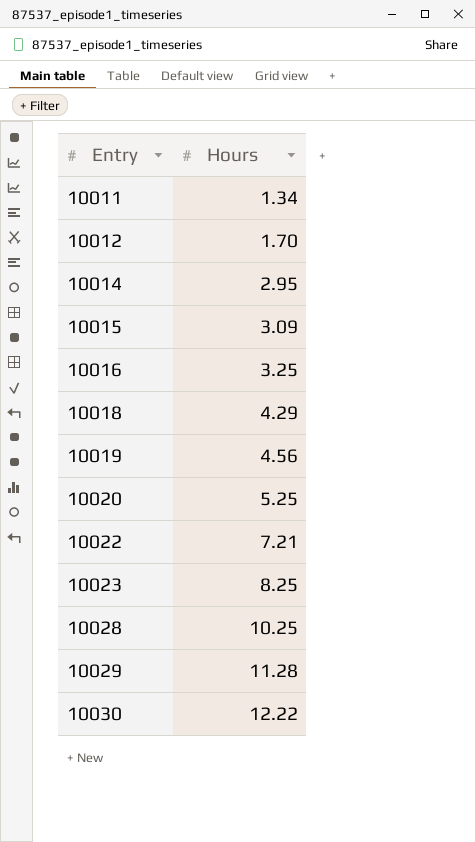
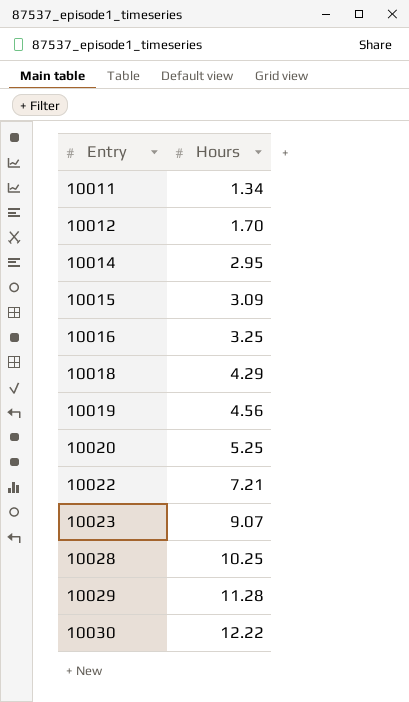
10023 | Hours: 8.25 -> 9.07

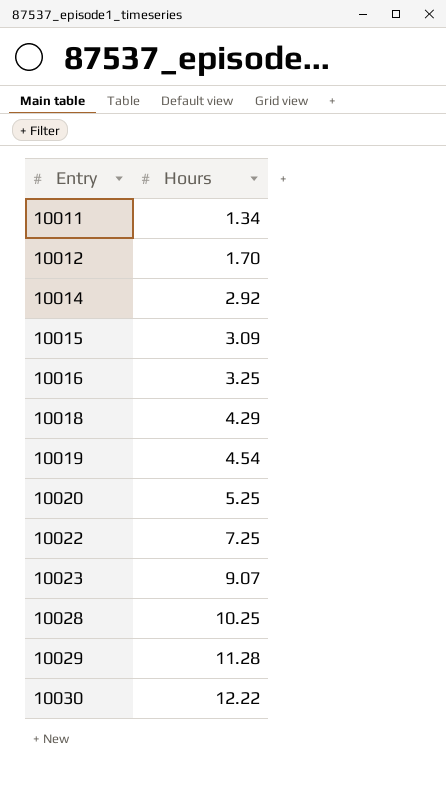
10014 | Hours: 2.95 -> 2.92
10019 | Hours: 4.56 -> 4.54
10022 | Hours: 7.21 -> 7.25

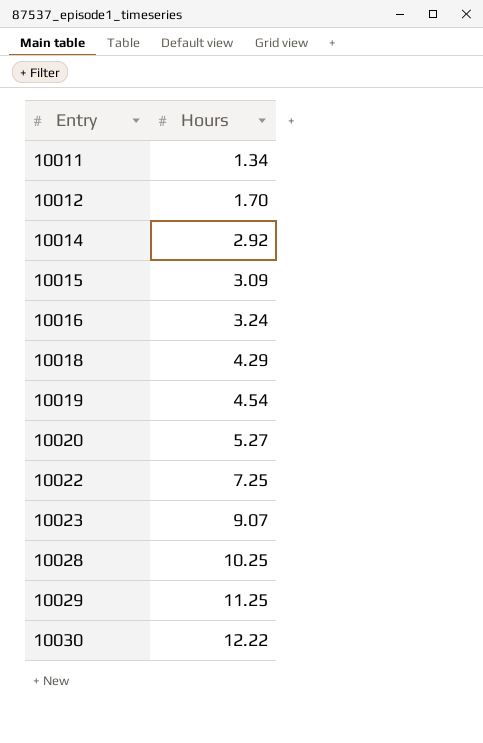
10016 | Hours: 3.25 -> 3.24
10020 | Hours: 5.25 -> 5.27
10029 | Hours: 11.28 -> 11.25

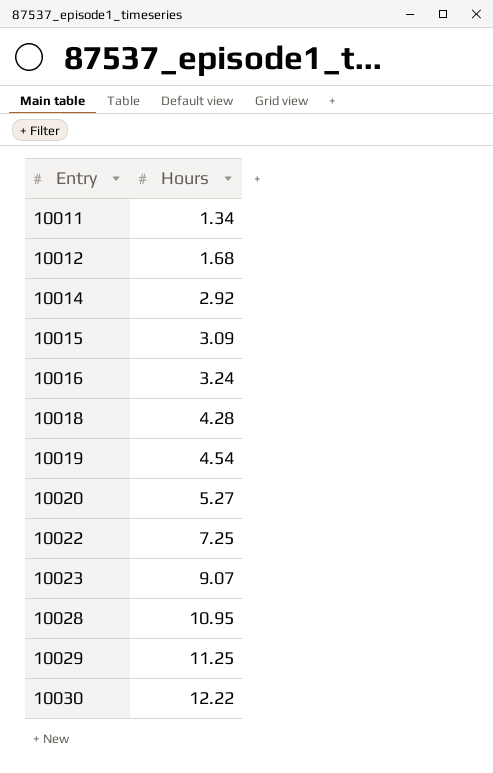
10012 | Hours: 1.70 -> 1.68
10018 | Hours: 4.29 -> 4.28
10028 | Hours: 10.25 -> 10.95

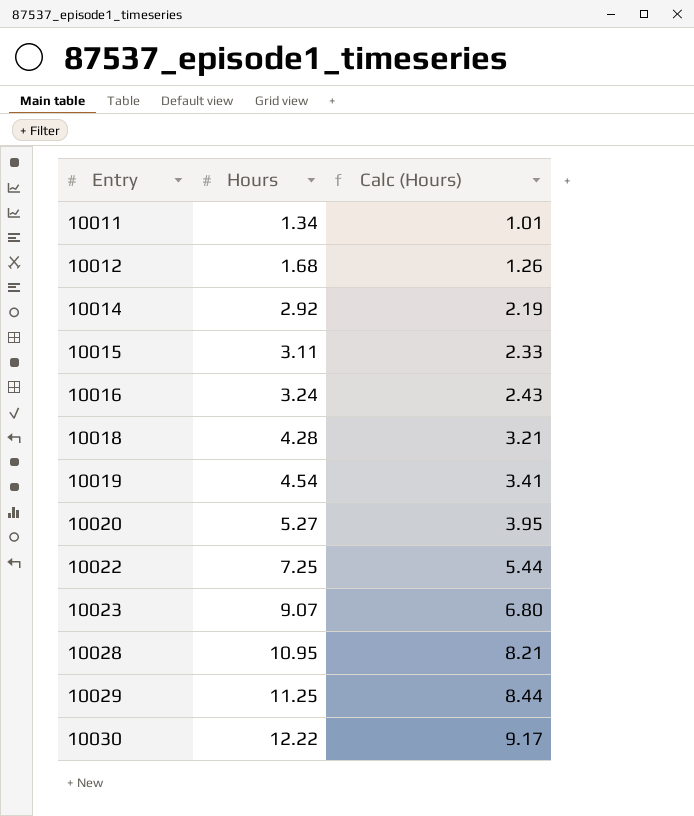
column Calc (Hours) | formula: none -> [Hours] * 0.75
10015 | Hours: 3.09 -> 3.11

